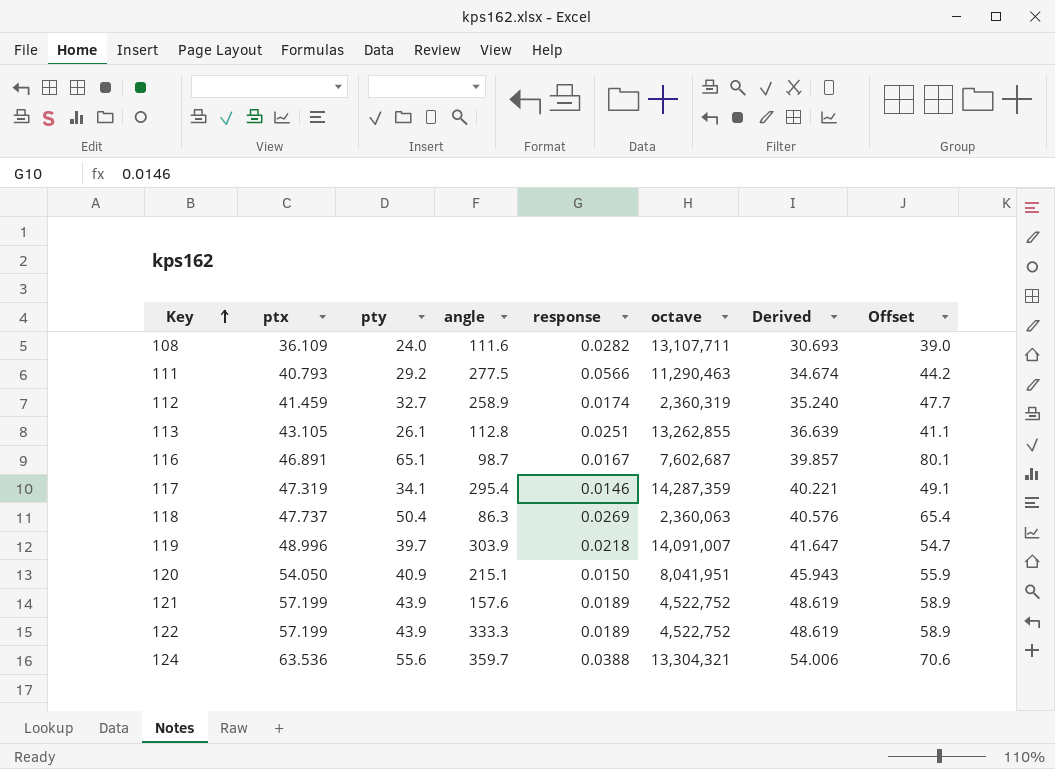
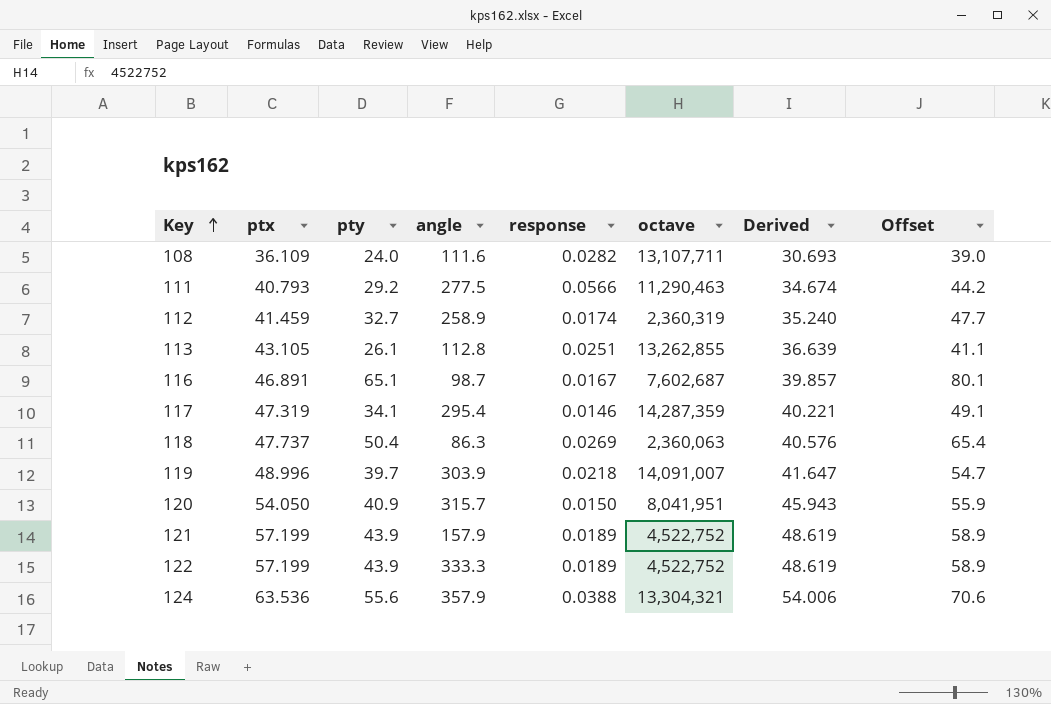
120 | angle: 215.1 -> 315.7
121 | angle: 157.6 -> 157.9
124 | angle: 359.7 -> 357.9

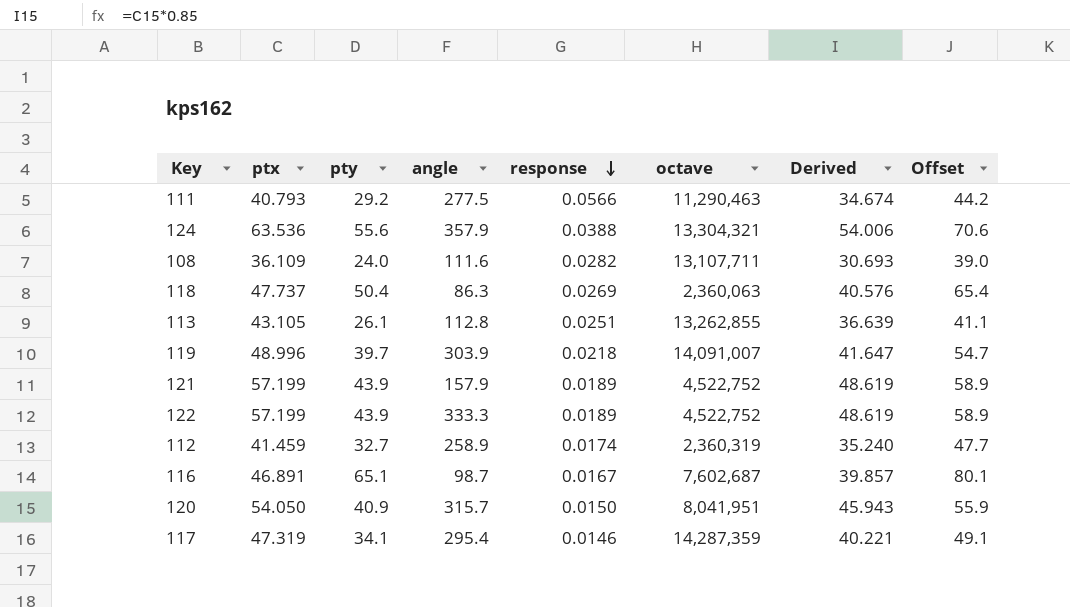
row order: Key ascending -> response descending

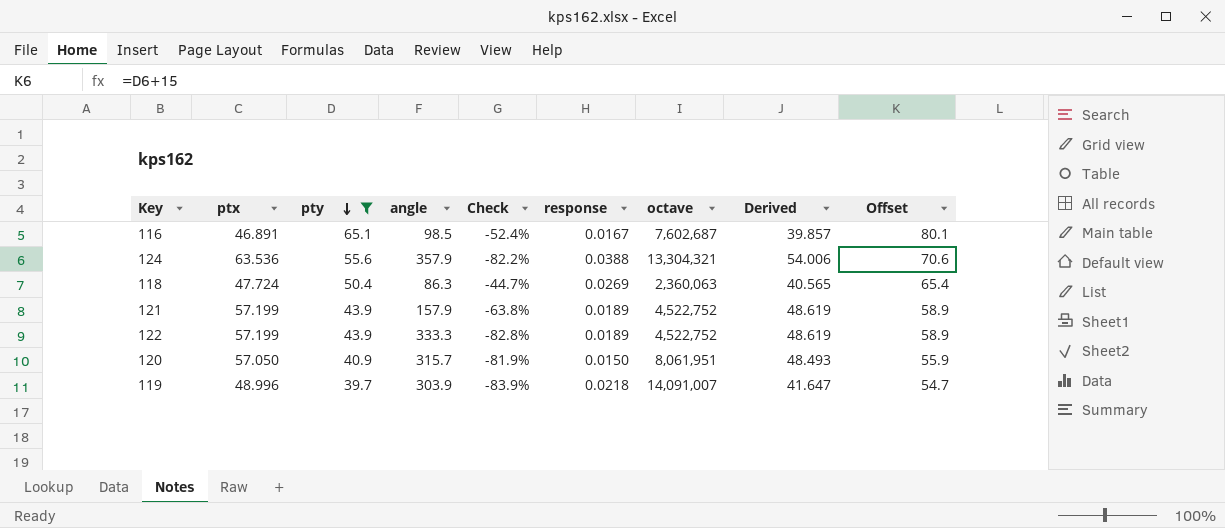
filter: none -> pty >= 39.7
row order: response descending -> pty descending
column Check | formula: none -> ([ptx] - [angle]) / [angle]
116 | angle: 98.7 -> 98.5
118 | ptx: 47.737 -> 47.724
118 | Derived: 40.576 -> 40.565
120 | ptx: 54.050 -> 57.050
120 | octave: 8,041,951 -> 8,061,951
120 | Derived: 45.943 -> 48.493

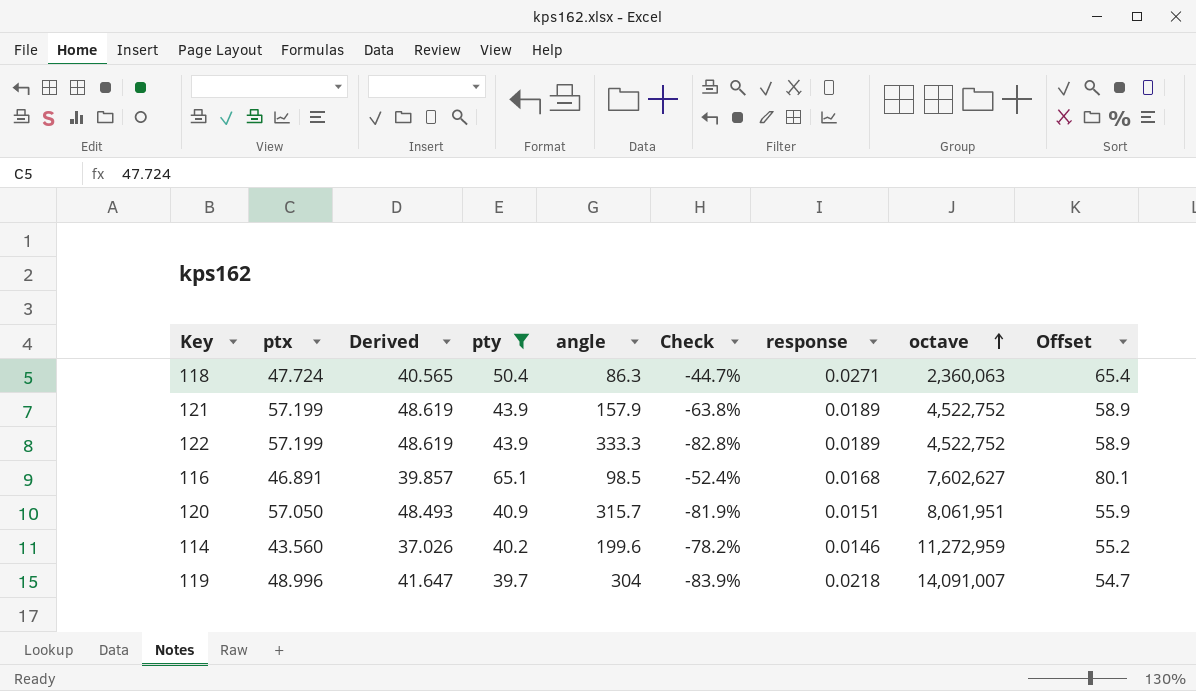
row order: pty descending -> octave ascending
column Derived | position: 8 -> 3
row 124: 63.536 | 55.6 | 357.9 | -82.2% | 0.0388 | 13,304,321 | 54.006 | 70.6 -> none
118 | response: 0.0269 -> 0.0271
116 | response: 0.0167 -> 0.0168
116 | octave: 7,602,687 -> 7,602,627
120 | response: 0.0150 -> 0.0151
row 114: none -> 43.560 | 37.026 | 40.2 | 199.6 | -78.2% | 0.0146 | 11,272,959 | 55.2
119 | angle: 303.9 -> 304

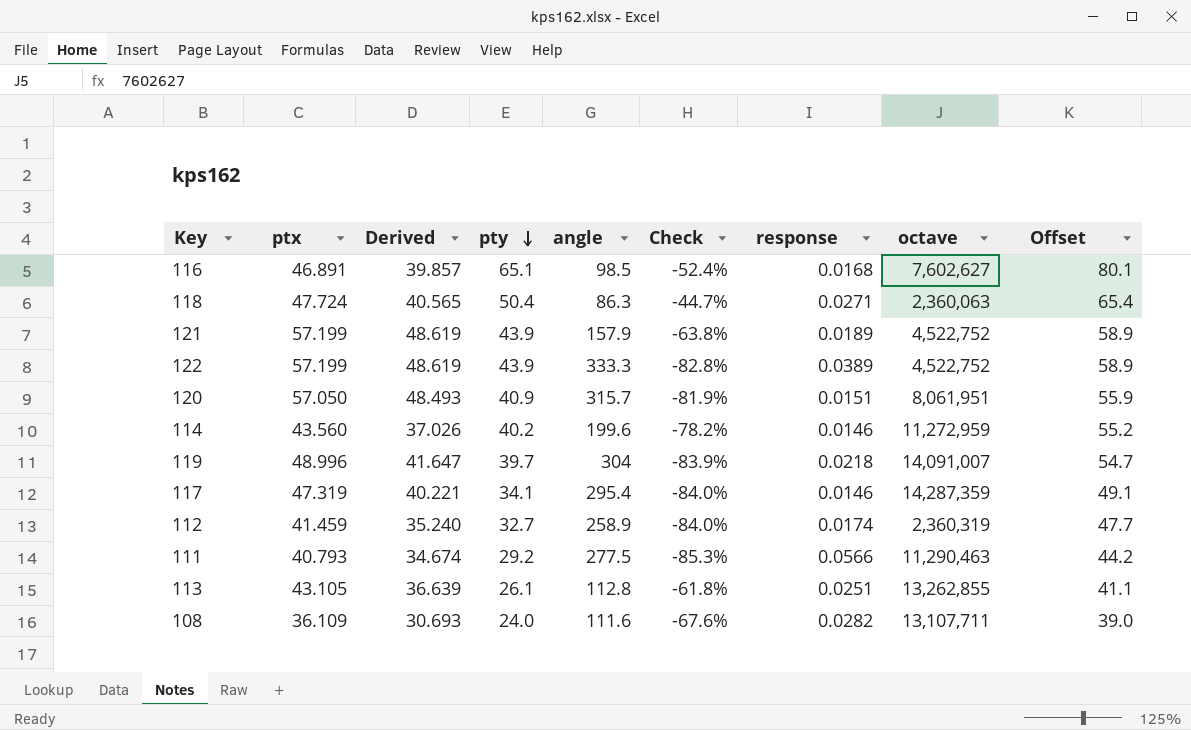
filter: pty >= 39.7 -> none
row order: octave ascending -> pty descending
122 | response: 0.0189 -> 0.0389

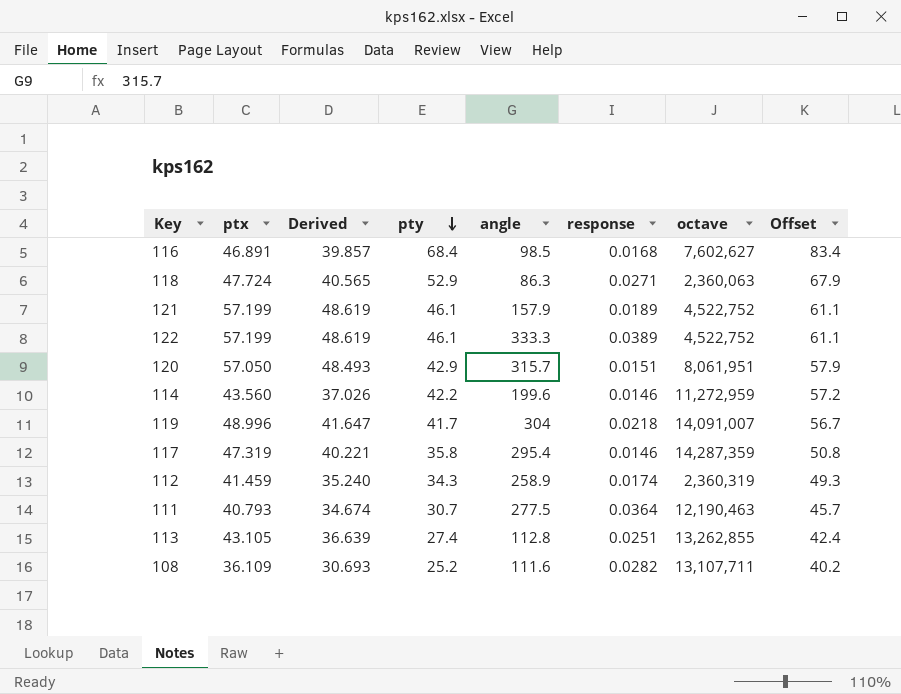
column Check | formula: ([ptx] - [angle]) / [angle] -> none
116 | pty: 65.1 -> 68.4
116 | Offset: 80.1 -> 83.4
118 | pty: 50.4 -> 52.9
118 | Offset: 65.4 -> 67.9
121 | pty: 43.9 -> 46.1
121 | Offset: 58.9 -> 61.1
122 | pty: 43.9 -> 46.1
122 | Offset: 58.9 -> 61.1
120 | pty: 40.9 -> 42.9
120 | Offset: 55.9 -> 57.9
114 | pty: 40.2 -> 42.2
114 | Offset: 55.2 -> 57.2
119 | pty: 39.7 -> 41.7
119 | Offset: 54.7 -> 56.7
117 | pty: 34.1 -> 35.8
117 | Offset: 49.1 -> 50.8
112 | pty: 32.7 -> 34.3
112 | Offset: 47.7 -> 49.3
111 | pty: 29.2 -> 30.7
111 | response: 0.0566 -> 0.0364
111 | octave: 11,290,463 -> 12,190,463
111 | Offset: 44.2 -> 45.7
113 | pty: 26.1 -> 27.4
113 | Offset: 41.1 -> 42.4
108 | pty: 24.0 -> 25.2
108 | Offset: 39.0 -> 40.2

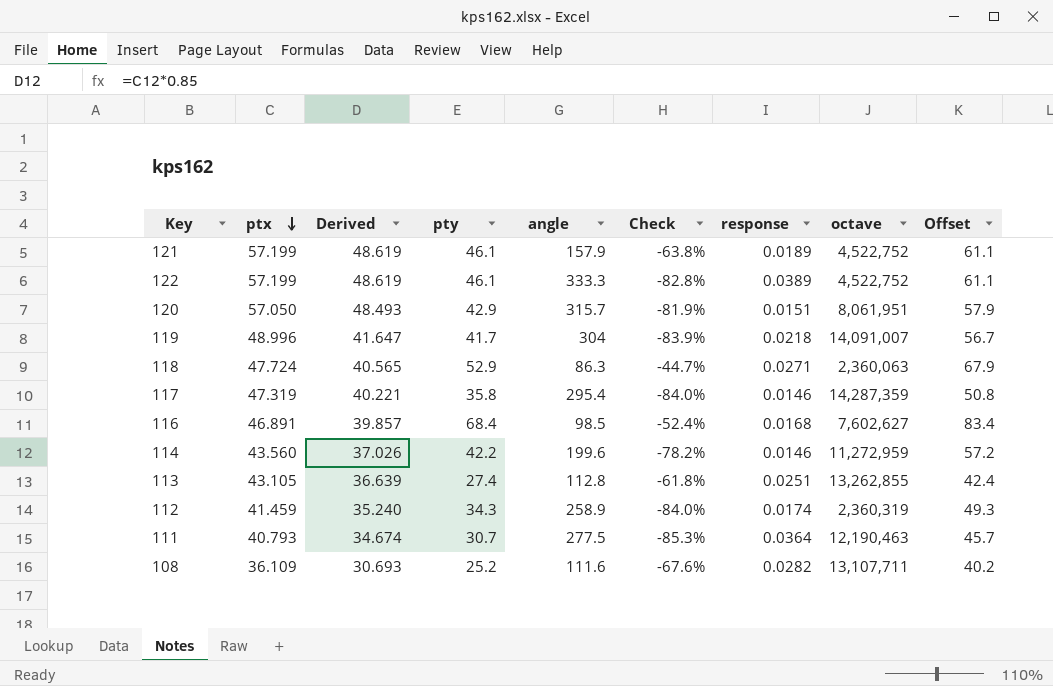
row order: pty descending -> ptx descending
column Check | formula: none -> ([ptx] - [angle]) / [angle]

